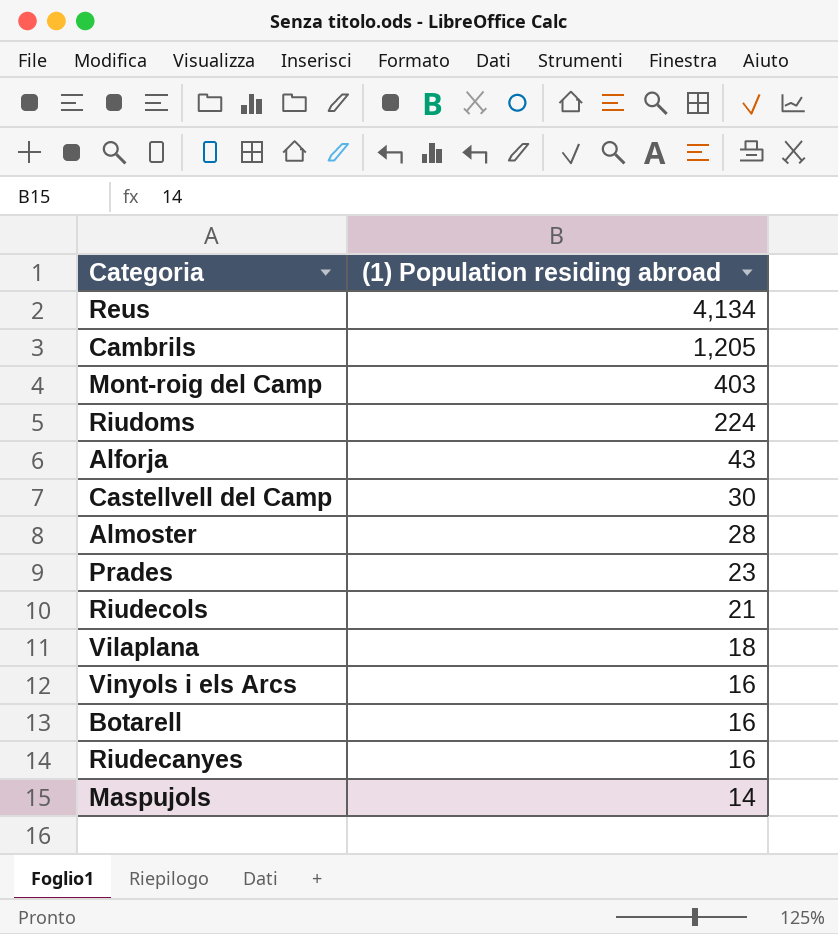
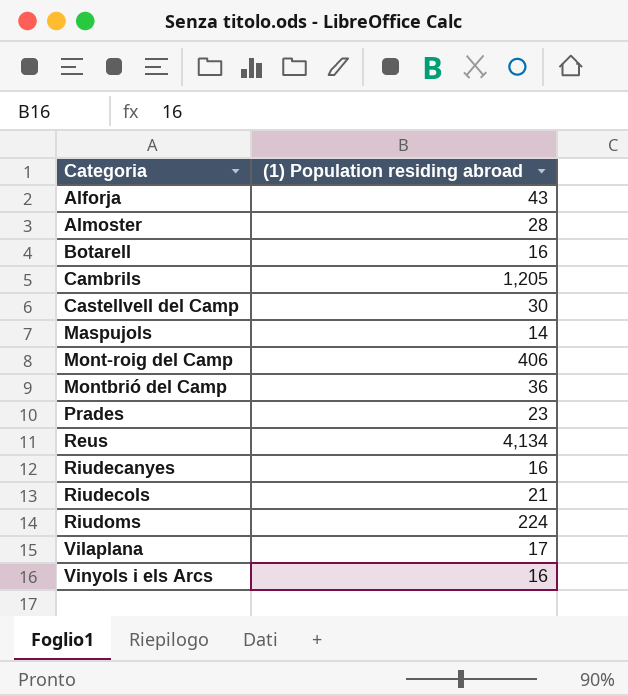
row order: (1) Population residing abroad descending -> Categoria ascending
Mont-roig del Camp | (1) Population residing abroad: 403 -> 406
row Montbrió del Camp: none -> 36
Vilaplana | (1) Population residing abroad: 18 -> 17

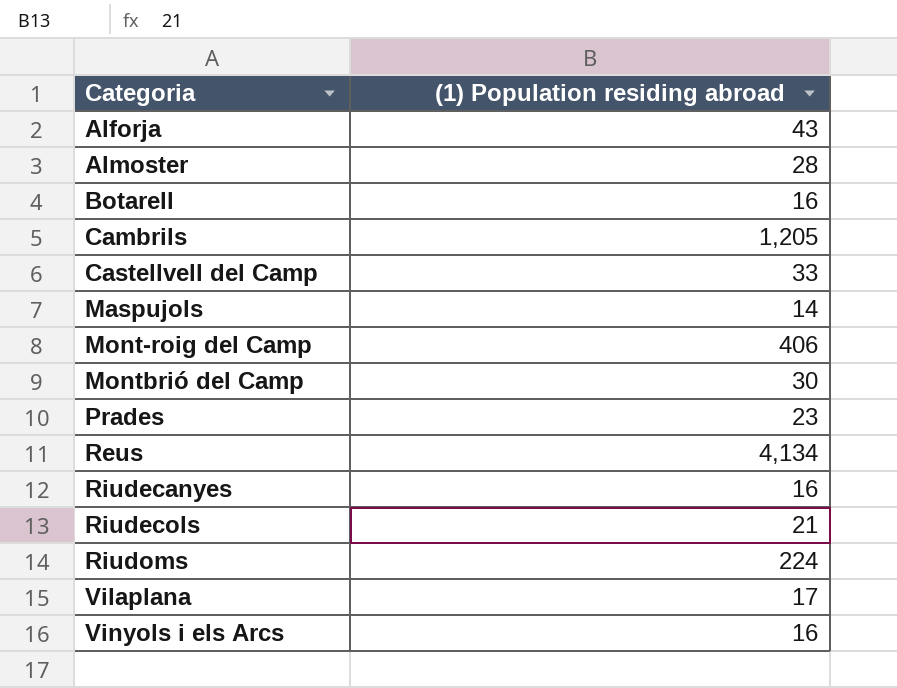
Castellvell del Camp | (1) Population residing abroad: 30 -> 33
Montbrió del Camp | (1) Population residing abroad: 36 -> 30

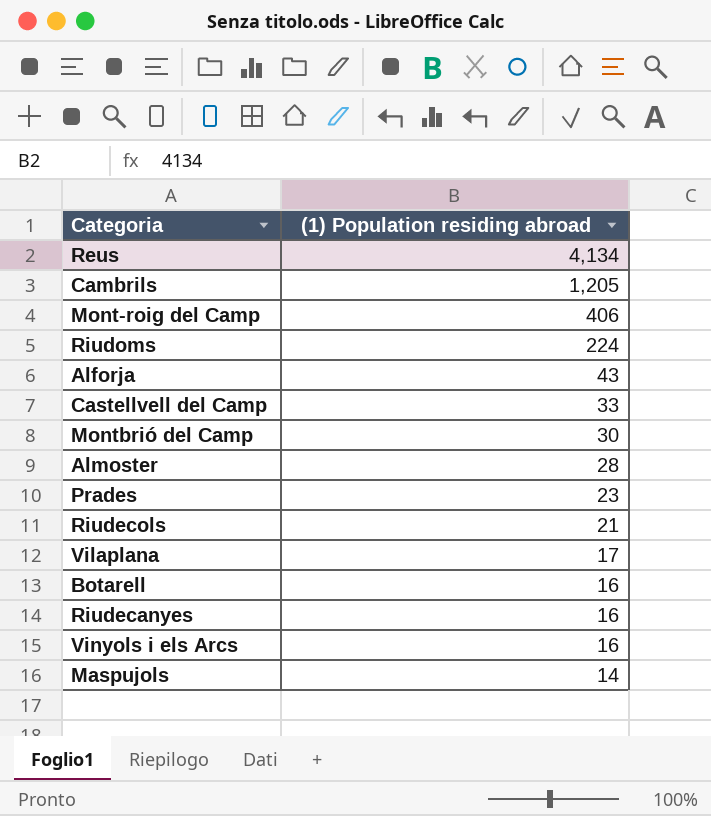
row order: Categoria ascending -> (1) Population residing abroad descending

